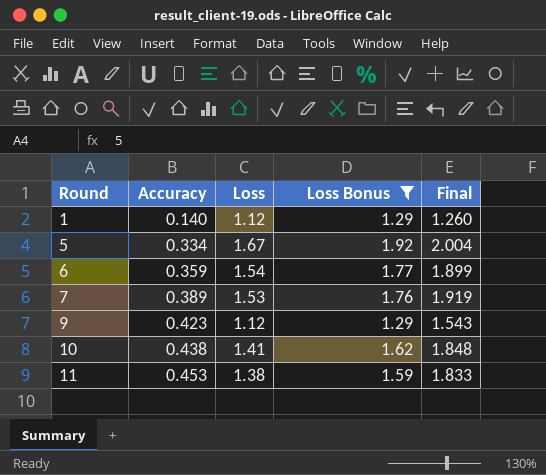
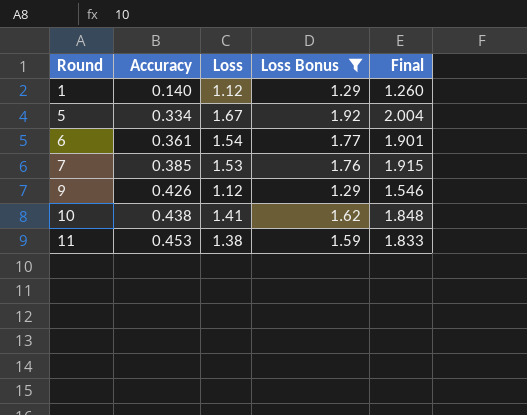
6 | Accuracy: 0.359 -> 0.361
6 | Final: 1.899 -> 1.901
7 | Accuracy: 0.389 -> 0.385
7 | Final: 1.919 -> 1.915
9 | Accuracy: 0.423 -> 0.426
9 | Final: 1.543 -> 1.546

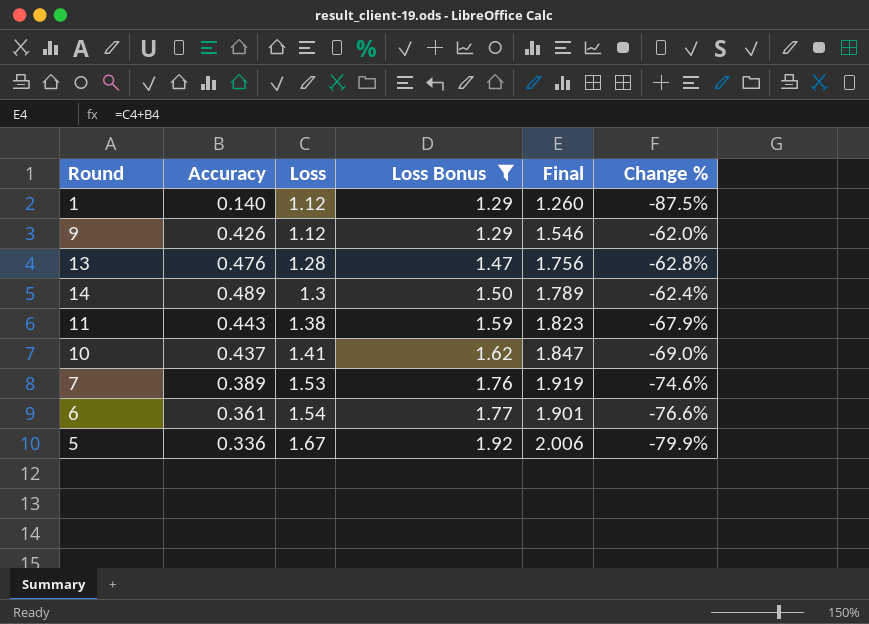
row order: Round ascending -> Loss ascending
column Change % | formula: none -> ([Accuracy] - [Loss]) / [Loss]
row 13: none -> 0.476 | 1.28 | 1.47 | 1.756 | -62.8%
row 14: none -> 0.489 | 1.3 | 1.50 | 1.789 | -62.4%
11 | Accuracy: 0.453 -> 0.443
11 | Final: 1.833 -> 1.823
10 | Accuracy: 0.438 -> 0.437
10 | Final: 1.848 -> 1.847
7 | Accuracy: 0.385 -> 0.389
7 | Final: 1.915 -> 1.919
5 | Accuracy: 0.334 -> 0.336
5 | Final: 2.004 -> 2.006

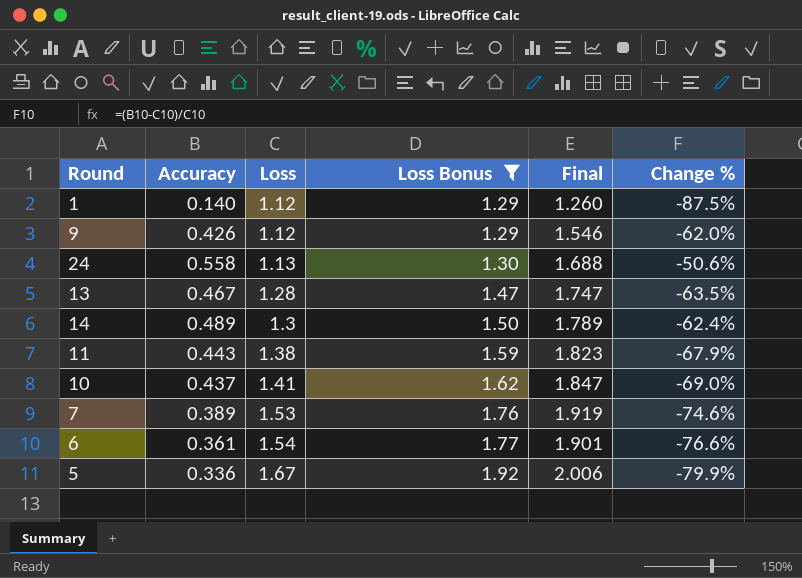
row 24: none -> 0.558 | 1.13 | 1.30 | 1.688 | -50.6%
13 | Accuracy: 0.476 -> 0.467
13 | Final: 1.756 -> 1.747
13 | Change %: -62.8% -> -63.5%

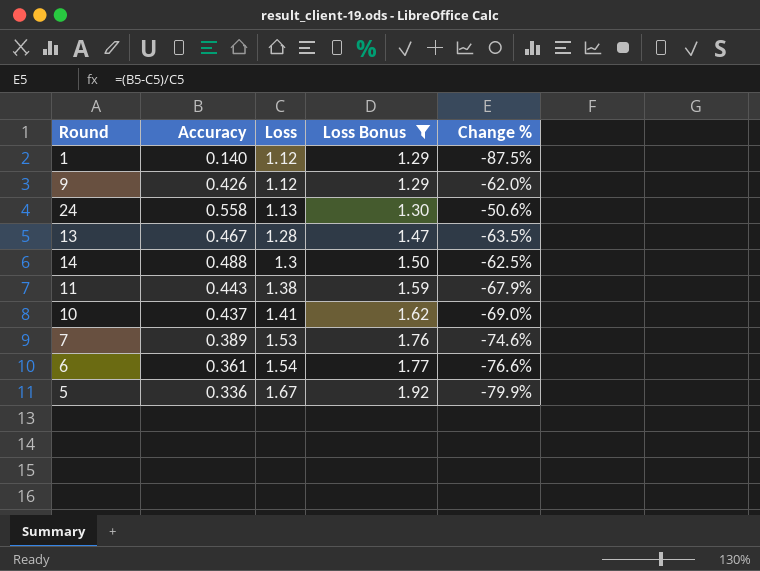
column Final | formula: [Accuracy] + [Loss] -> none
14 | Accuracy: 0.489 -> 0.488
14 | Change %: -62.4% -> -62.5%

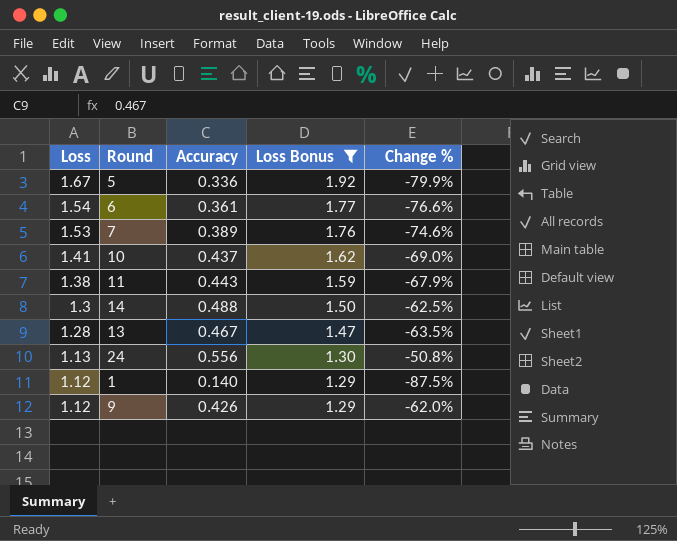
row order: Loss ascending -> Loss descending
column Loss | position: 3 -> 1
24 | Accuracy: 0.558 -> 0.556
24 | Change %: -50.6% -> -50.8%

